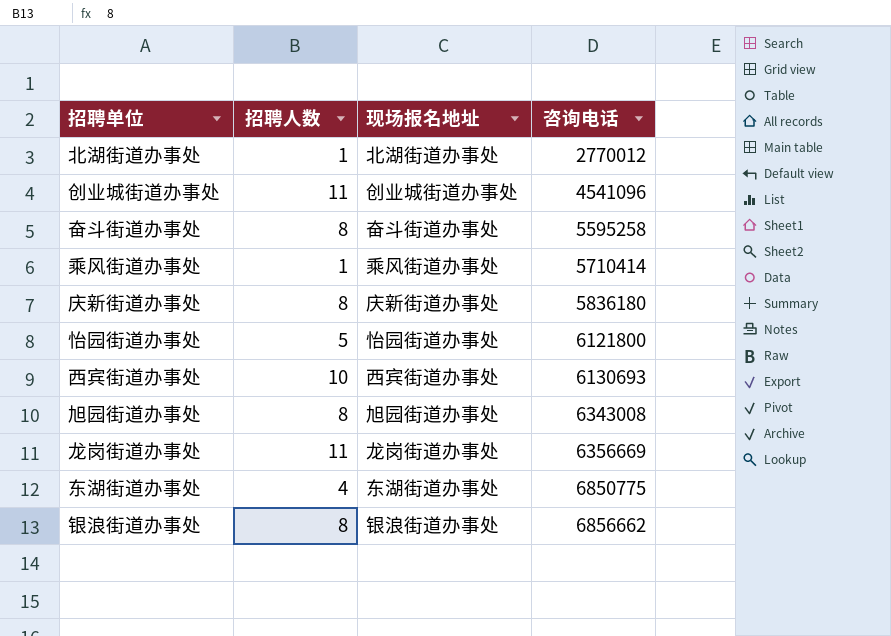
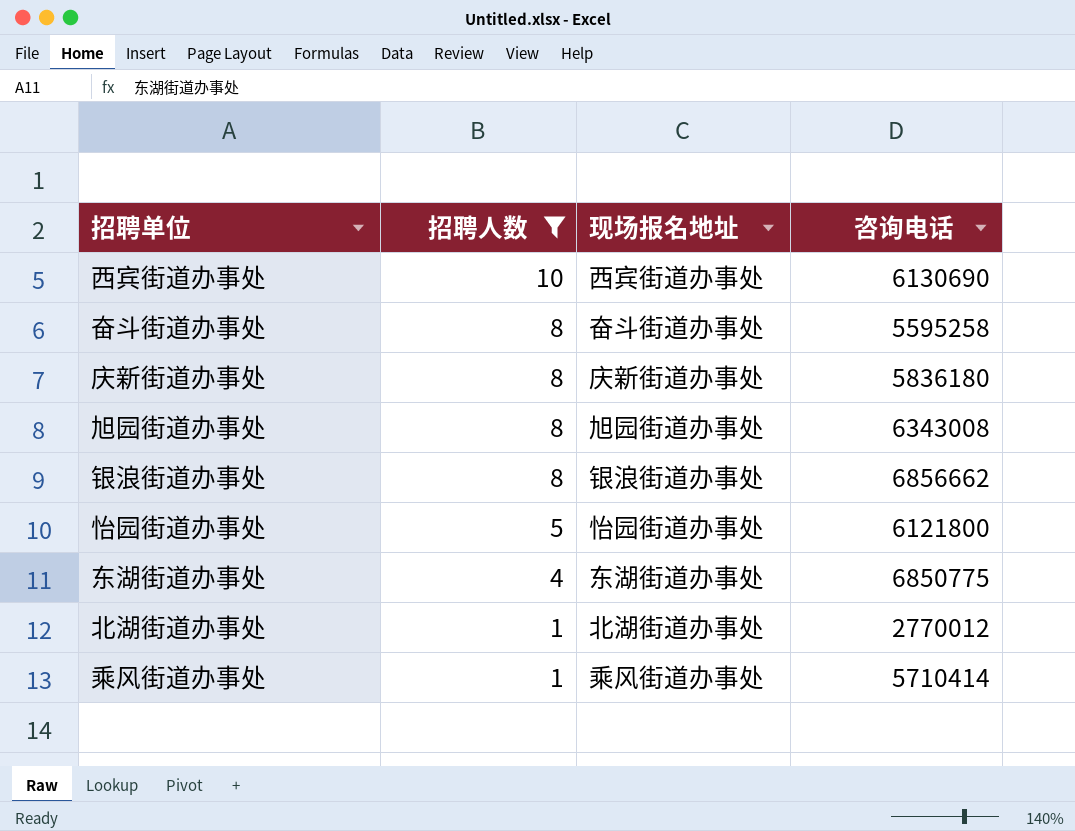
filter: none -> 招聘人数 != 11
row order: 咨询电话 ascending -> 招聘人数 descending
西宾街道办事处 | 咨询电话: 6130693 -> 6130690

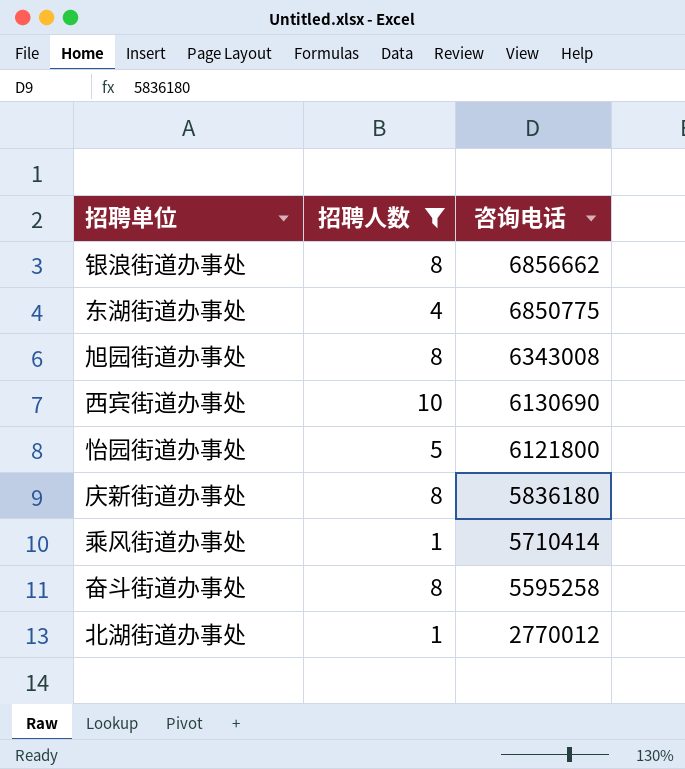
row order: 招聘人数 descending -> 咨询电话 descending
column 现场报名地址 | position: 3 -> none

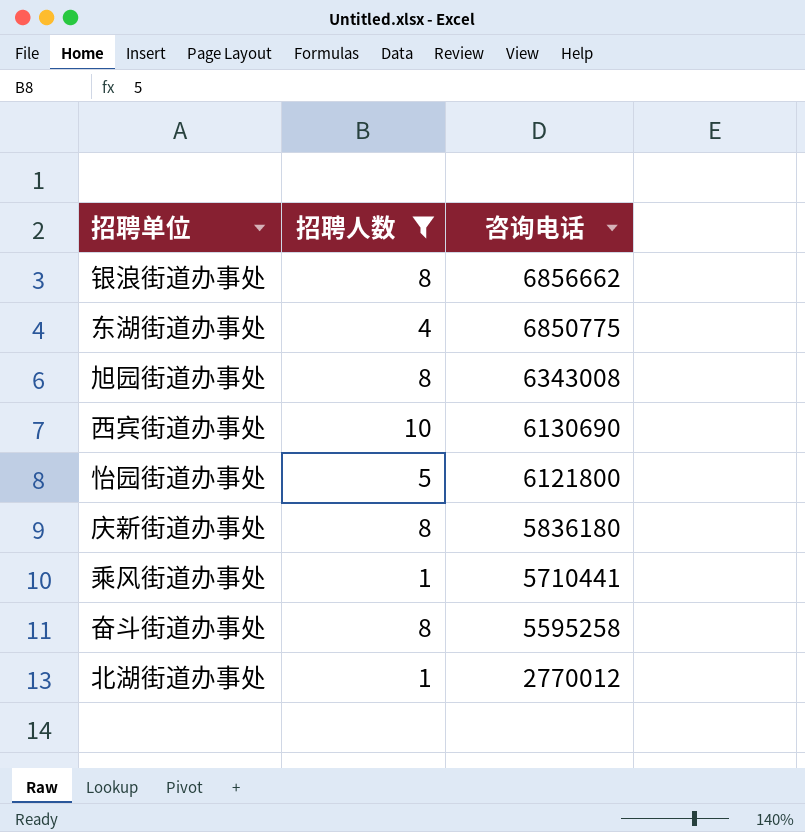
乘风街道办事处 | 咨询电话: 5710414 -> 5710441

